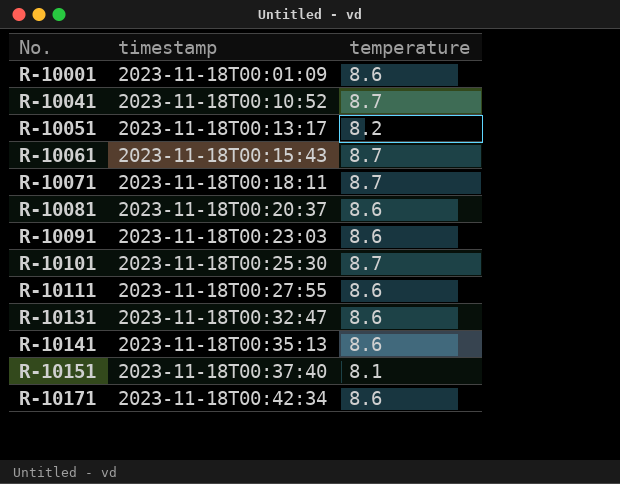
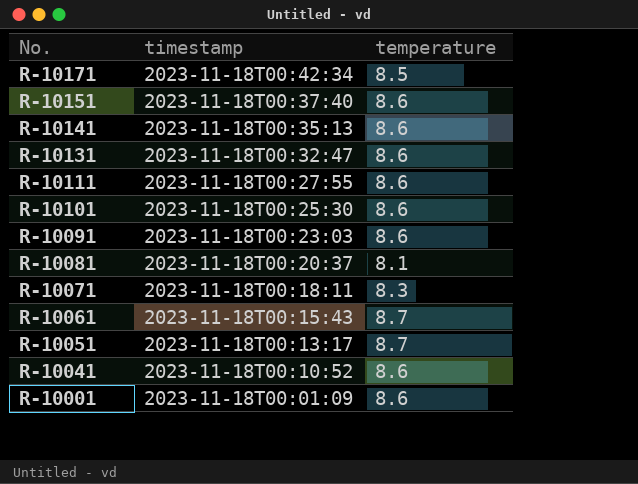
row order: No. ascending -> No. descending
R-10171 | temperature: 8.6 -> 8.5
R-10151 | temperature: 8.1 -> 8.6
R-10101 | temperature: 8.7 -> 8.6
R-10081 | temperature: 8.6 -> 8.1
R-10071 | temperature: 8.7 -> 8.3
R-10051 | temperature: 8.2 -> 8.7
R-10041 | temperature: 8.7 -> 8.6

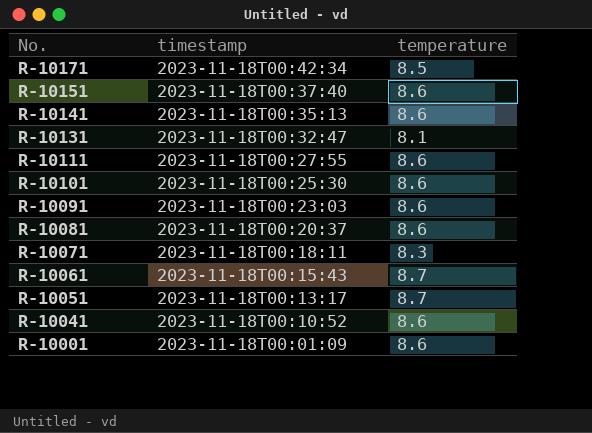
R-10131 | temperature: 8.6 -> 8.1
R-10081 | temperature: 8.1 -> 8.6

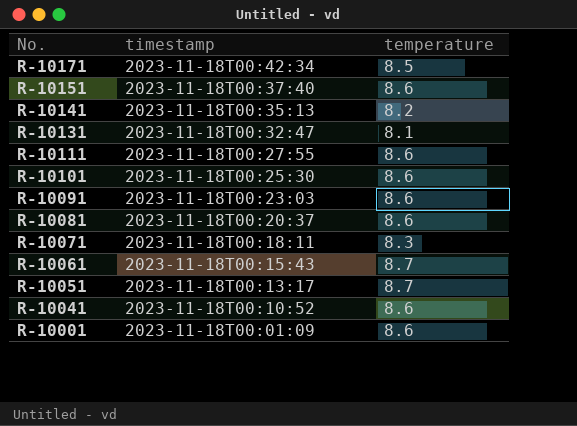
R-10141 | temperature: 8.6 -> 8.2

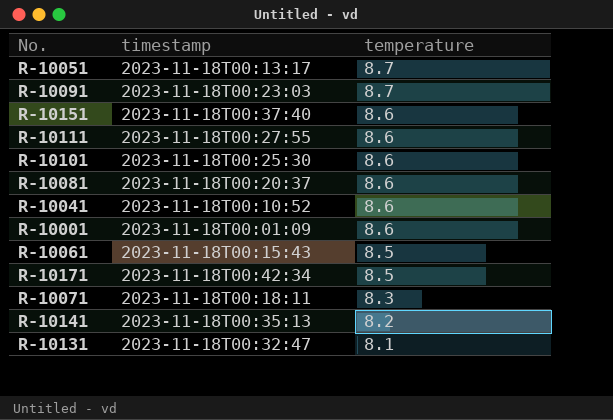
row order: No. descending -> temperature descending
R-10091 | temperature: 8.6 -> 8.7
R-10061 | temperature: 8.7 -> 8.5

